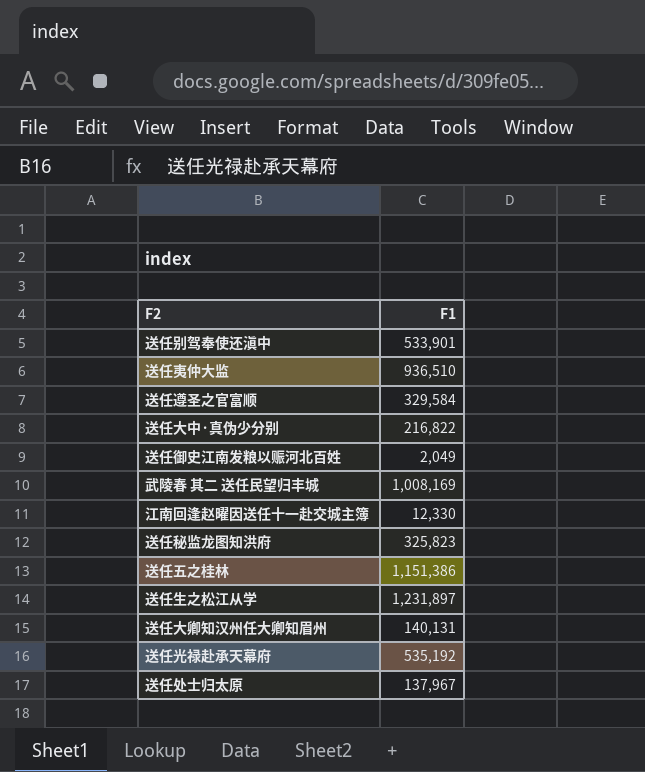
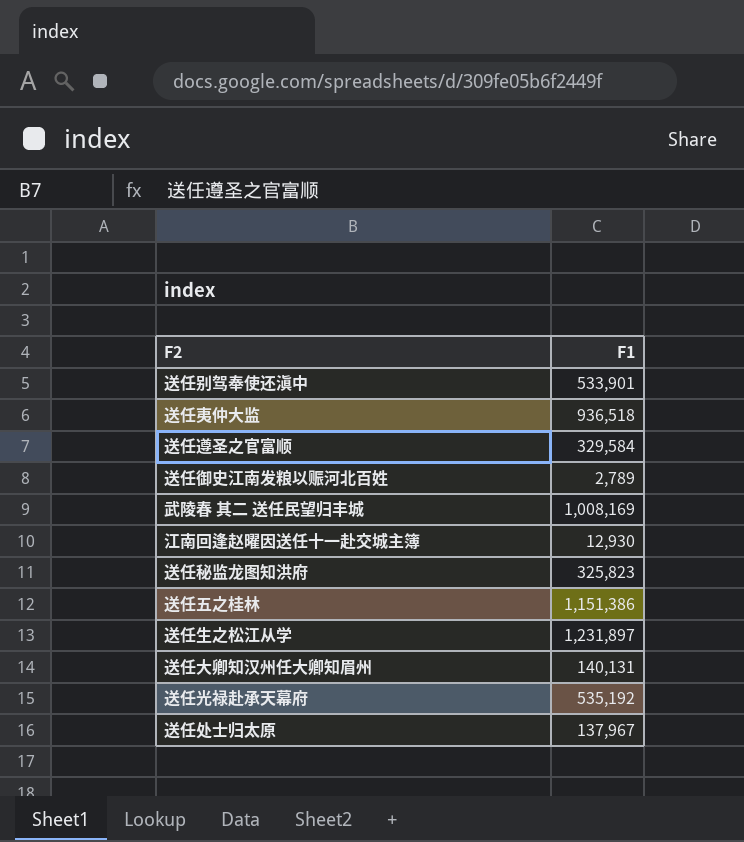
row 送任大中·真伪少分别: 216,822 -> none
送任夷仲大监 | F1: 936,510 -> 936,518
送任御史江南发粮以赈河北百姓 | F1: 2,049 -> 2,789
江南回逢赵曜因送任十一赴交城主簿 | F1: 12,330 -> 12,930

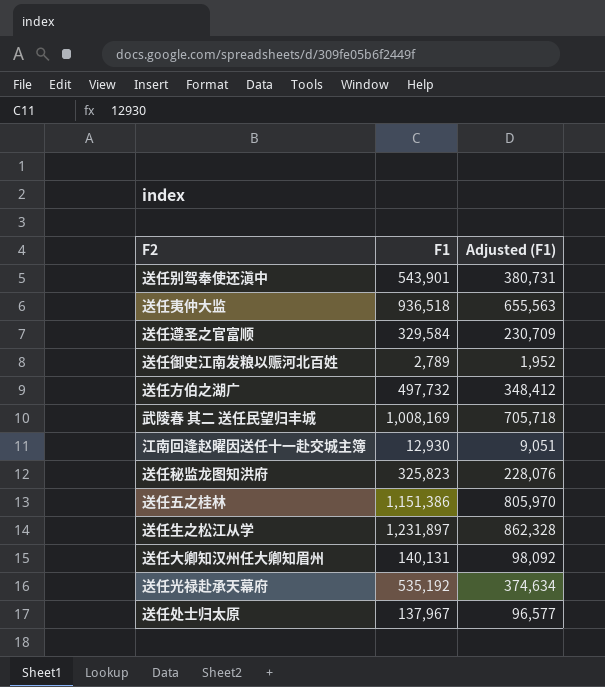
column Adjusted (F1) | formula: none -> [F1] * 0.7
送任别驾奉使还滇中 | F1: 533,901 -> 543,901
row 送任方伯之湖广: none -> 497,732 | 348,412

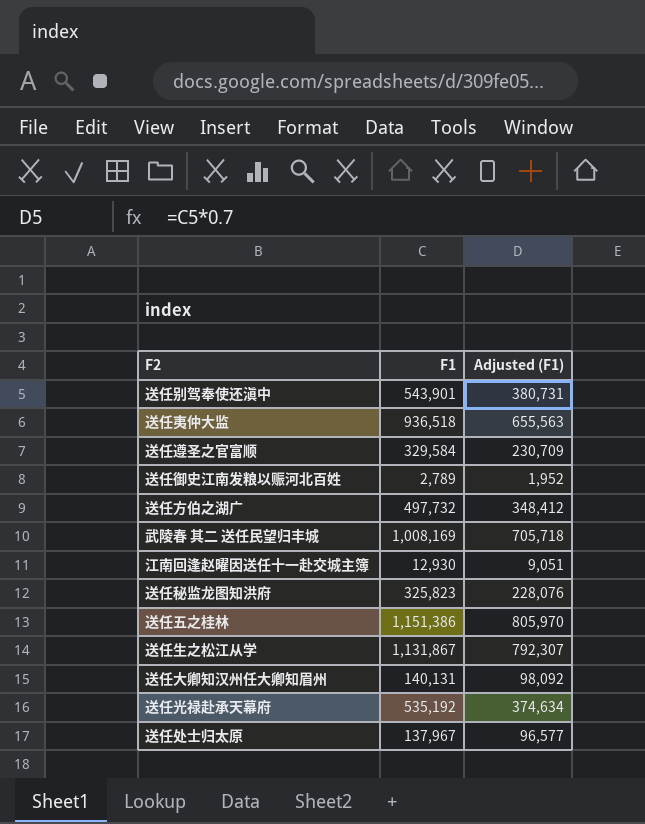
送任生之松江从学 | F1: 1,231,897 -> 1,131,867
送任生之松江从学 | Adjusted (F1): 862,328 -> 792,307

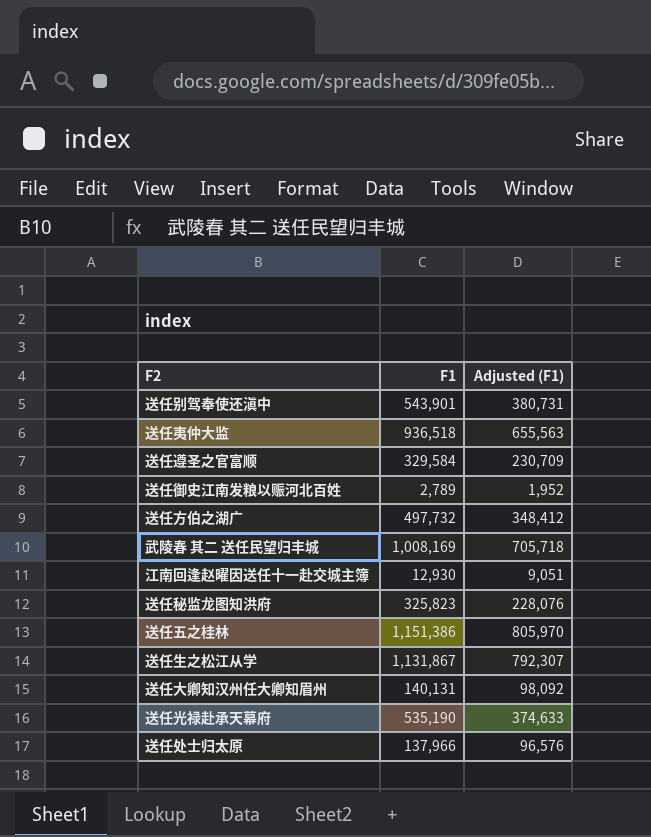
送任光禄赴承天幕府 | F1: 535,192 -> 535,190
送任光禄赴承天幕府 | Adjusted (F1): 374,634 -> 374,633
送任处士归太原 | F1: 137,967 -> 137,966
送任处士归太原 | Adjusted (F1): 96,577 -> 96,576

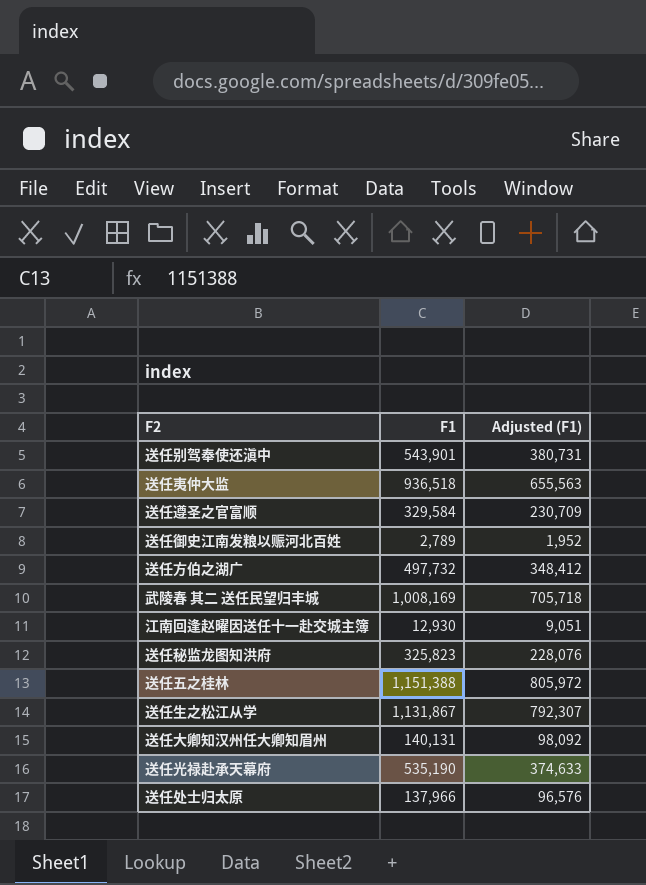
送任五之桂林 | F1: 1,151,386 -> 1,151,388
送任五之桂林 | Adjusted (F1): 805,970 -> 805,972

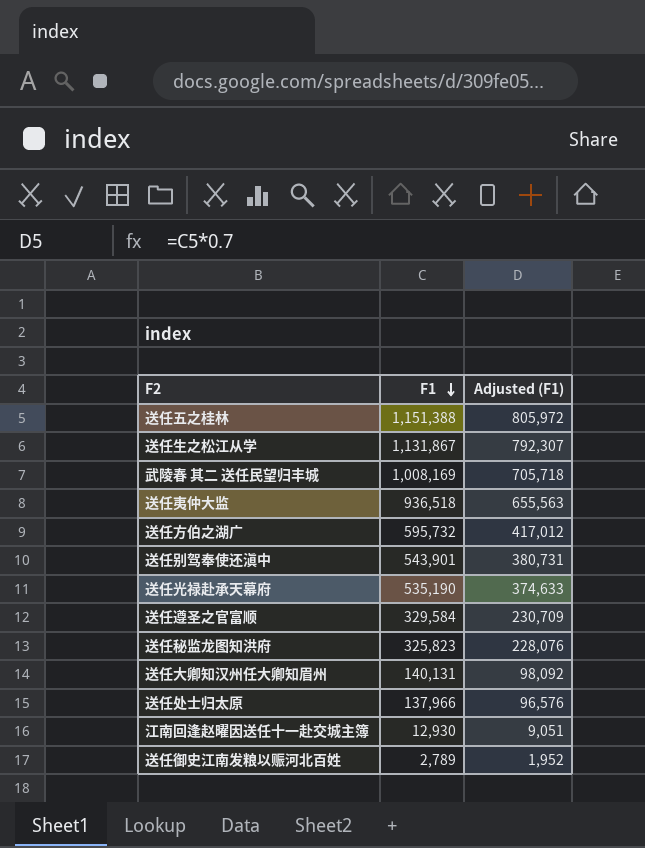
row order: none -> F1 descending
送任方伯之湖广 | F1: 497,732 -> 595,732
送任方伯之湖广 | Adjusted (F1): 348,412 -> 417,012

